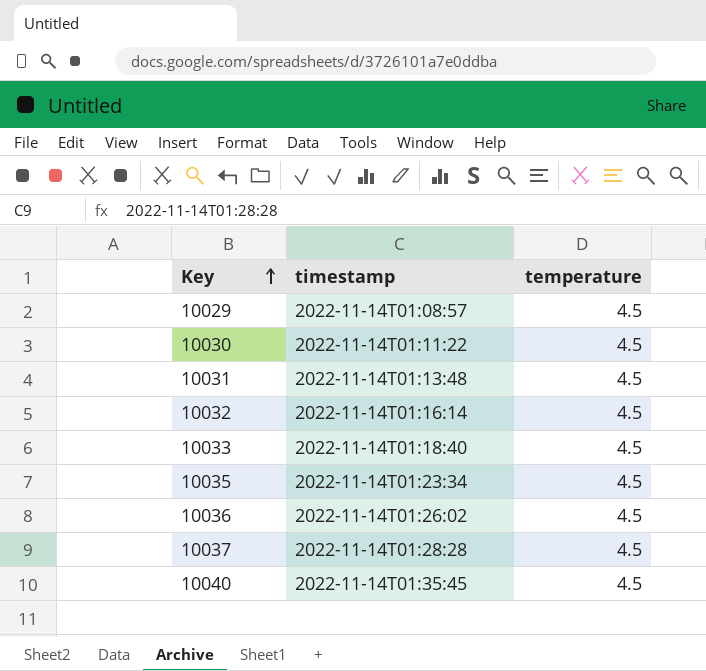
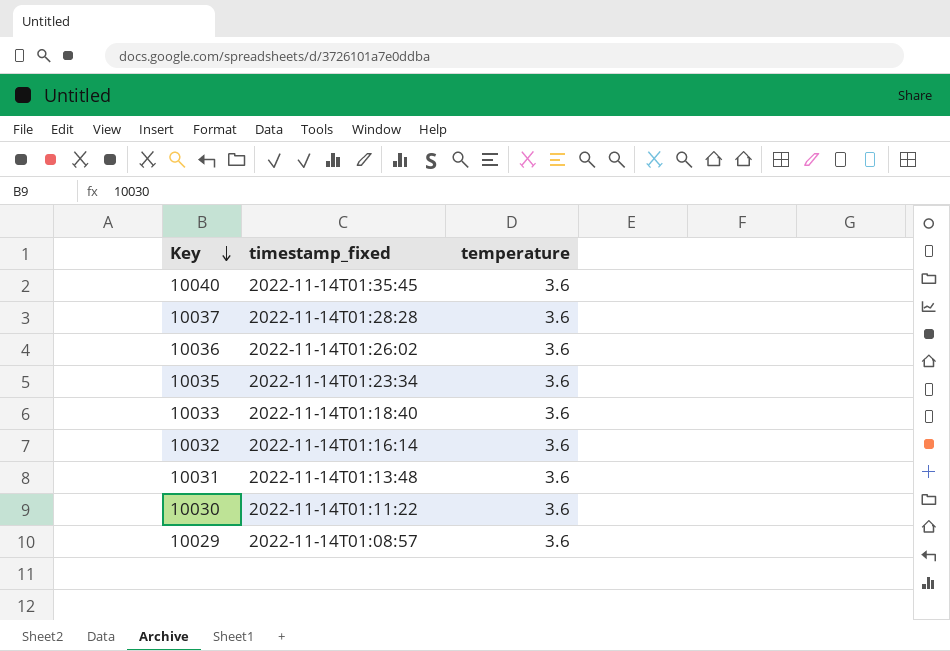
row order: Key ascending -> Key descending
column name: timestamp -> timestamp_fixed
10040 | temperature: 4.5 -> 3.6
10037 | temperature: 4.5 -> 3.6
10036 | temperature: 4.5 -> 3.6
10035 | temperature: 4.5 -> 3.6
10033 | temperature: 4.5 -> 3.6
10032 | temperature: 4.5 -> 3.6
10031 | temperature: 4.5 -> 3.6
10030 | temperature: 4.5 -> 3.6
10029 | temperature: 4.5 -> 3.6

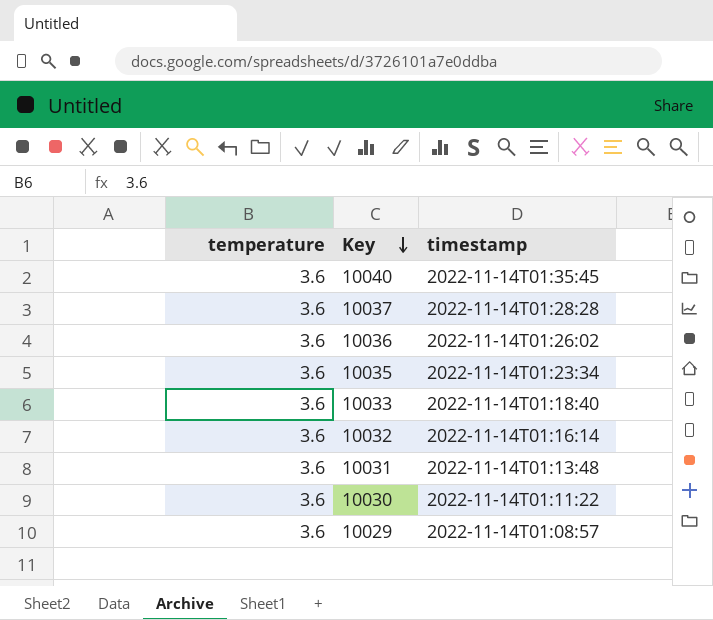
column temperature | position: 3 -> 1
column name: timestamp_fixed -> timestamp

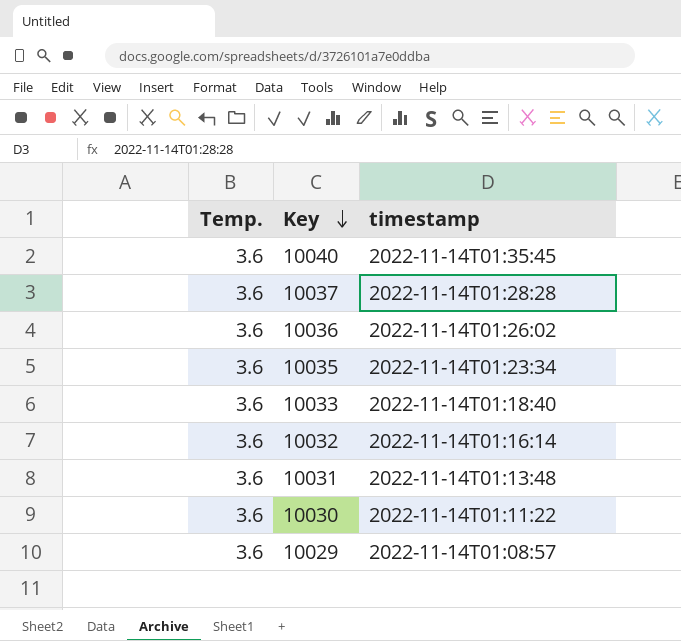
column name: temperature -> Temp.

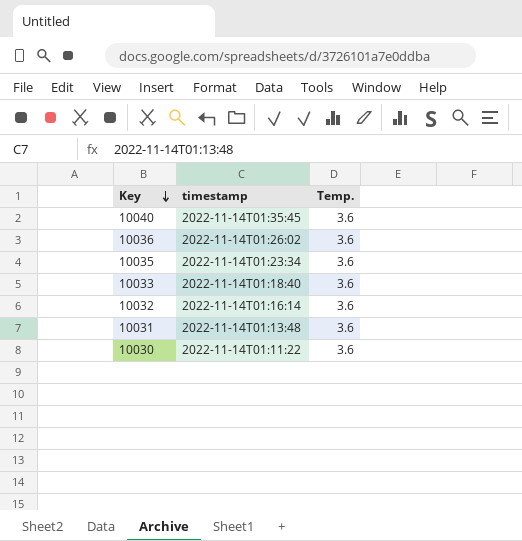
column Temp. | position: 1 -> 3
row 10037: 3.6 | 2022-11-14T01:28:28 -> none
row 10029: 3.6 | 2022-11-14T01:08:57 -> none

